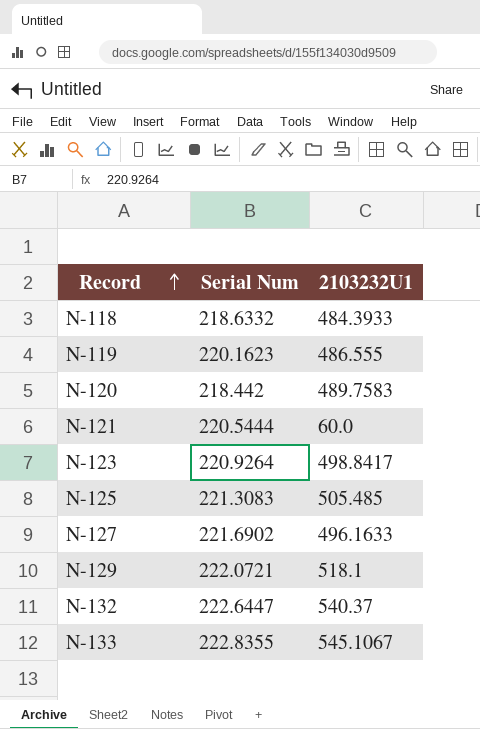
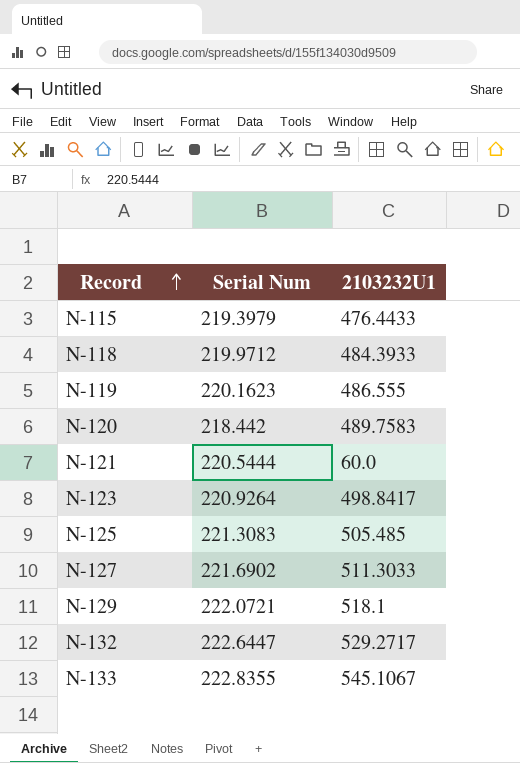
row N-115: none -> 219.3979 | 476.4433
N-118 | Serial Num: 218.6332 -> 219.9712
N-127 | 2103232U1: 496.1633 -> 511.3033
N-132 | 2103232U1: 540.37 -> 529.2717

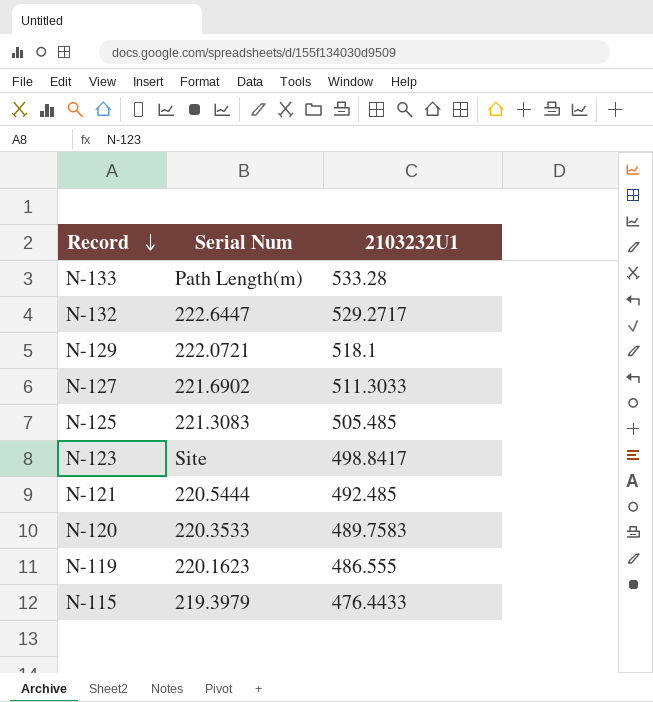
row order: Record ascending -> Record descending
row N-118: 219.9712 | 484.3933 -> none
N-133 | Serial Num: 222.8355 -> Path Length(m)
N-133 | 2103232U1: 545.1067 -> 533.28
N-123 | Serial Num: 220.9264 -> Site
N-121 | 2103232U1: 60.0 -> 492.485
N-120 | Serial Num: 218.442 -> 220.3533

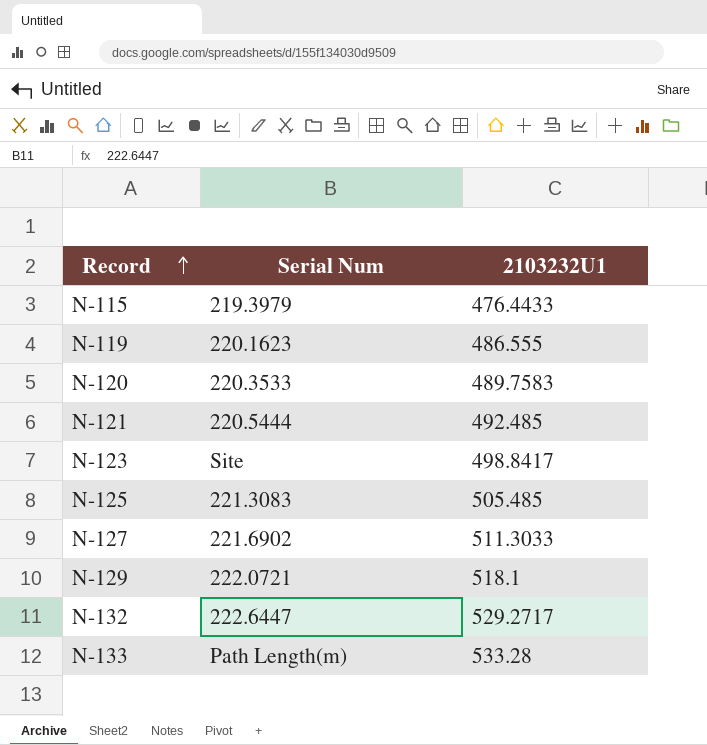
row order: Record descending -> Record ascending

